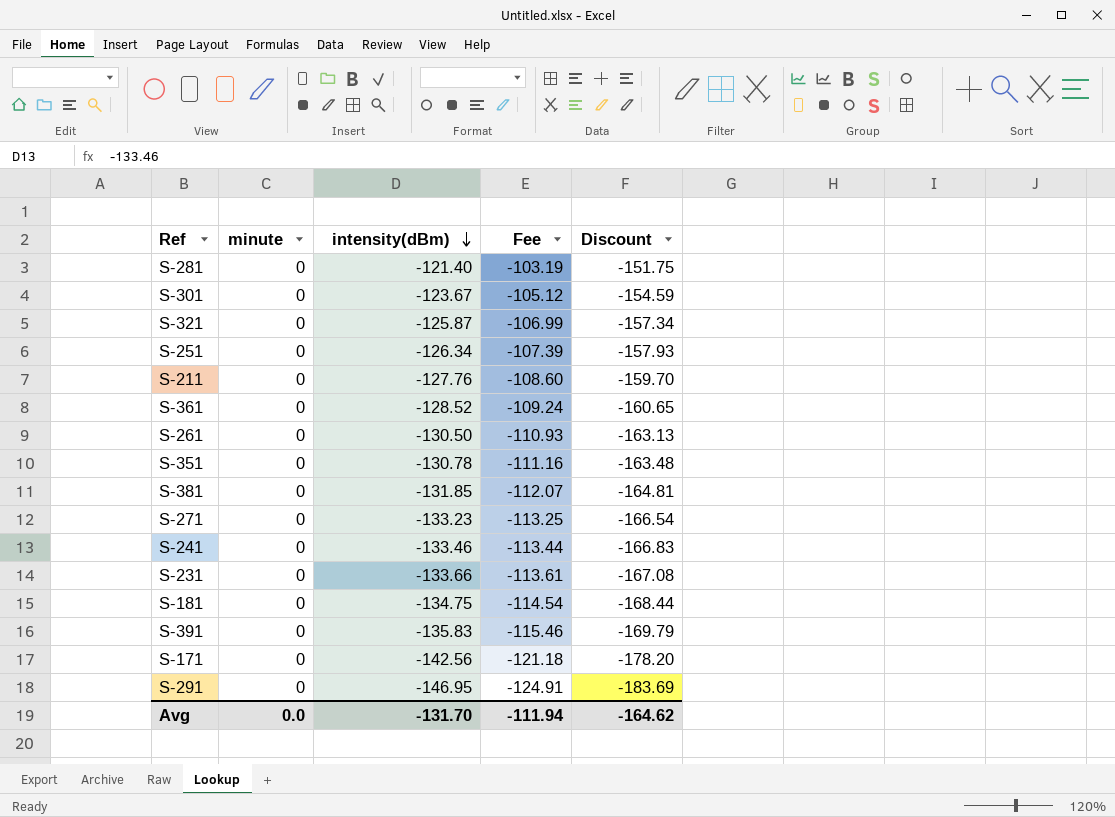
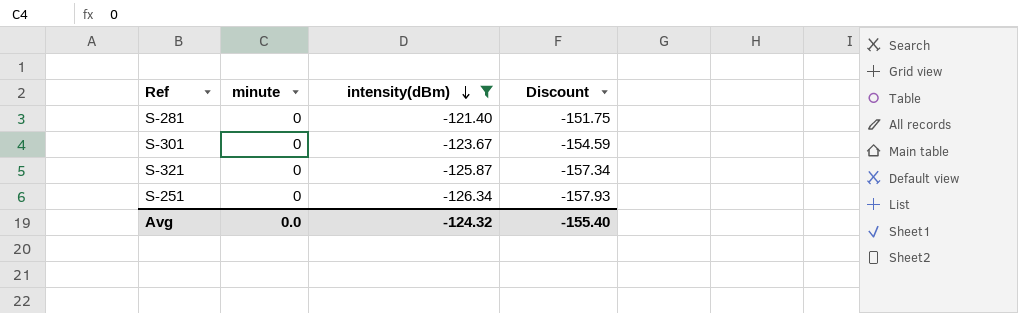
filter: none -> intensity(dBm) >= -126.34
column Fee | formula: [intensity(dBm)] * 0.85 -> none
Avg | intensity(dBm): -131.70 -> -124.32
Avg | Discount: -164.62 -> -155.40

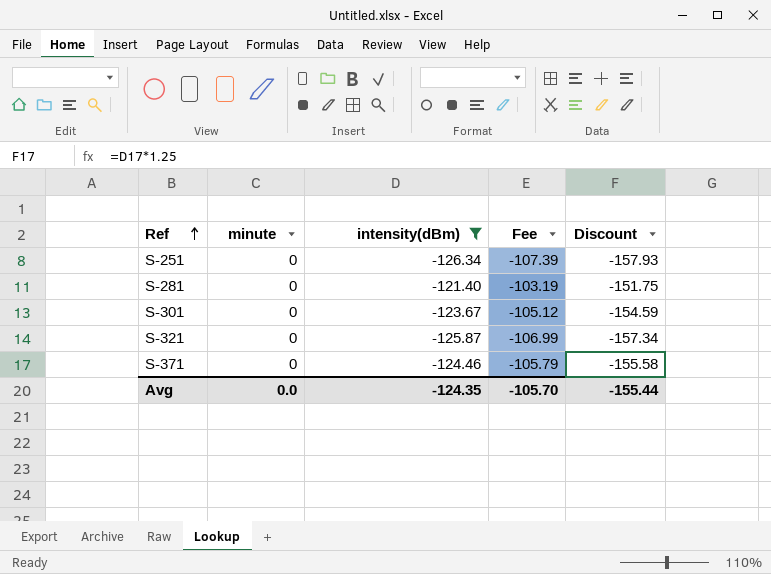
row order: intensity(dBm) descending -> Ref ascending
column Fee | formula: none -> [intensity(dBm)] * 0.85
row S-371: none -> 0 | -124.46 | -105.79 | -155.58
Avg | intensity(dBm): -124.32 -> -124.35
Avg | Discount: -155.40 -> -155.44

